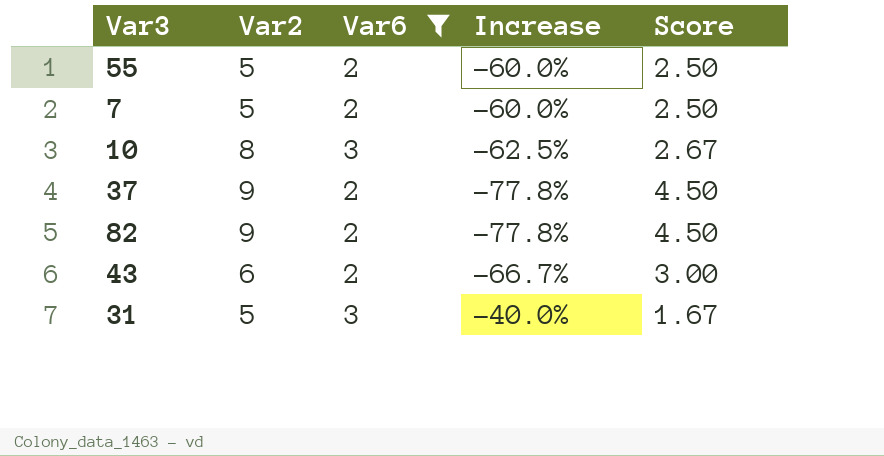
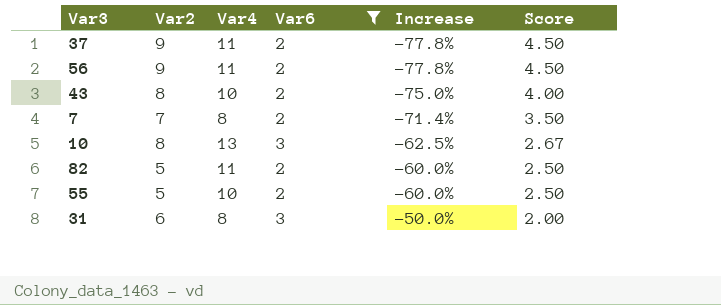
row order: none -> Increase ascending
column Var4 | position: none -> 3
row 56: none -> 9 | 11 | 2 | -77.8% | 4.50
43 | Var2: 6 -> 8
43 | Increase: -66.7% -> -75.0%
43 | Score: 3.00 -> 4.00
7 | Var2: 5 -> 7
7 | Increase: -60.0% -> -71.4%
7 | Score: 2.50 -> 3.50
82 | Var2: 9 -> 5
82 | Increase: -77.8% -> -60.0%
82 | Score: 4.50 -> 2.50
31 | Var2: 5 -> 6
31 | Increase: -40.0% -> -50.0%
31 | Score: 1.67 -> 2.00

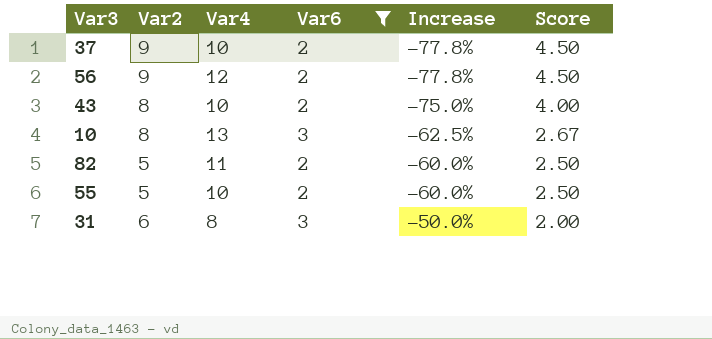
row 7: 7 | 8 | 2 | -71.4% | 3.50 -> none
37 | Var4: 11 -> 10
56 | Var4: 11 -> 12

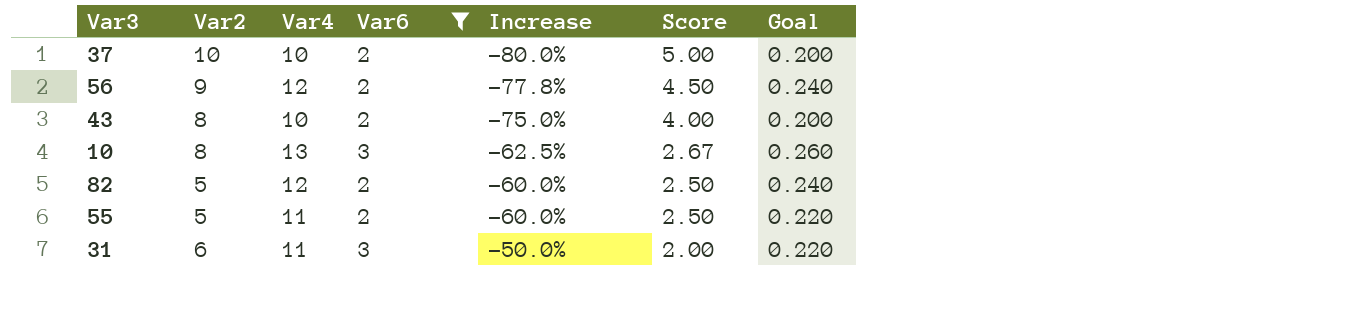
column Goal | formula: none -> [Var4] * 0.02
37 | Var2: 9 -> 10
37 | Increase: -77.8% -> -80.0%
37 | Score: 4.50 -> 5.00
82 | Var4: 11 -> 12
55 | Var4: 10 -> 11
31 | Var4: 8 -> 11

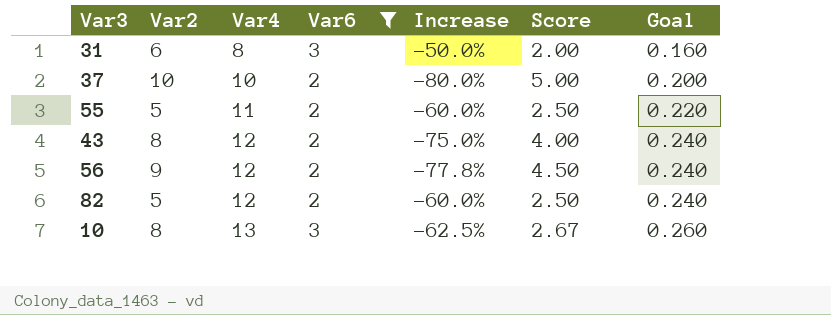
row order: Increase ascending -> Var4 ascending
31 | Var4: 11 -> 8
31 | Goal: 0.220 -> 0.160
43 | Var4: 10 -> 12
43 | Goal: 0.200 -> 0.240

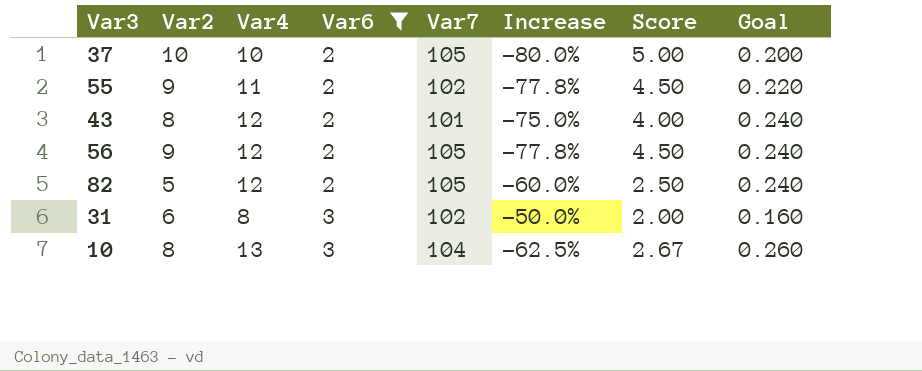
row order: Var4 ascending -> Var6 ascending
column Var7 | position: none -> 5
55 | Var2: 5 -> 9
55 | Increase: -60.0% -> -77.8%
55 | Score: 2.50 -> 4.50

